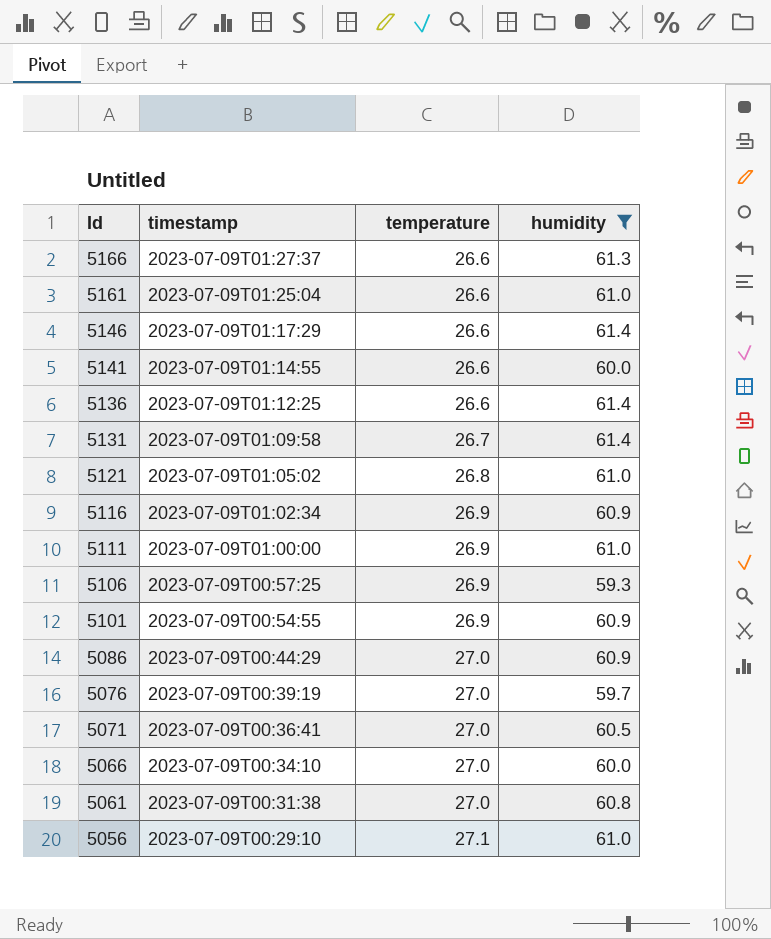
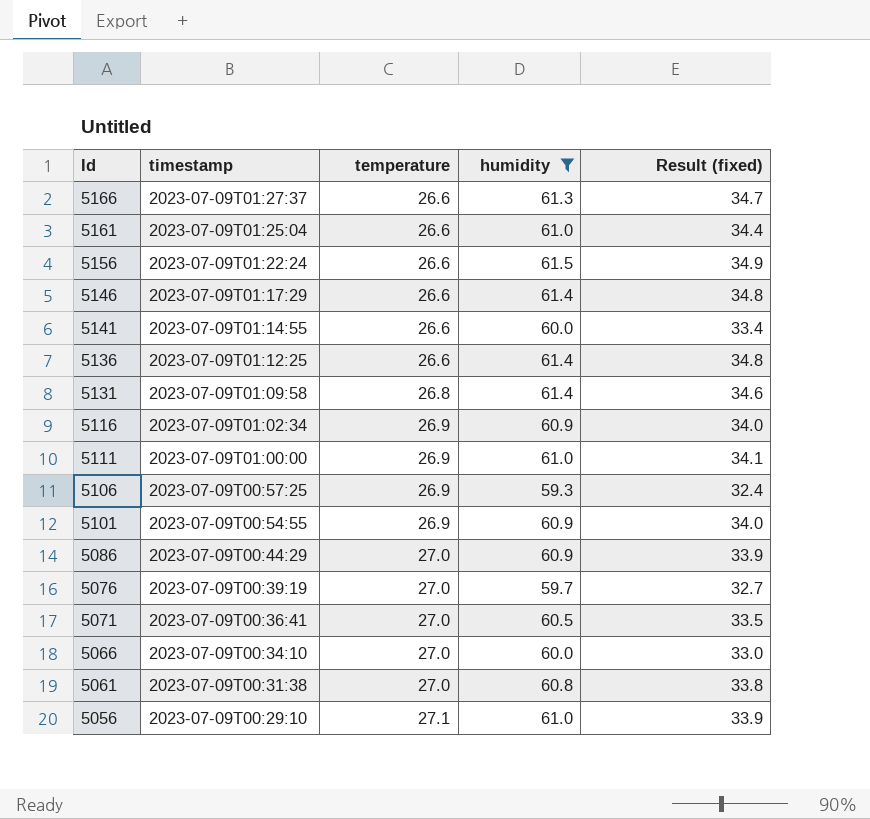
column Result (fixed) | formula: none -> [humidity] - [temperature]
row 5121: 2023-07-09T01:05:02 | 26.8 | 61.0 -> none
row 5156: none -> 2023-07-09T01:22:24 | 26.6 | 61.5 | 34.9
5131 | temperature: 26.7 -> 26.8

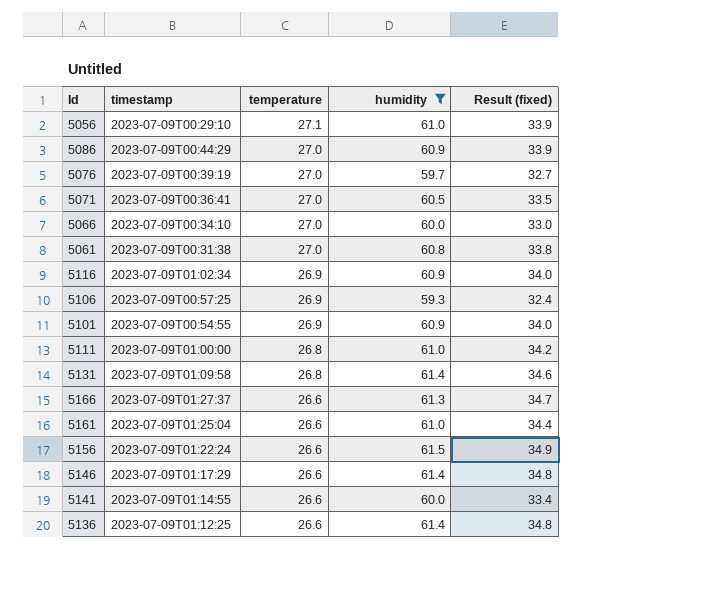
row order: Id descending -> temperature descending
5111 | temperature: 26.9 -> 26.8
5111 | Result (fixed): 34.1 -> 34.2

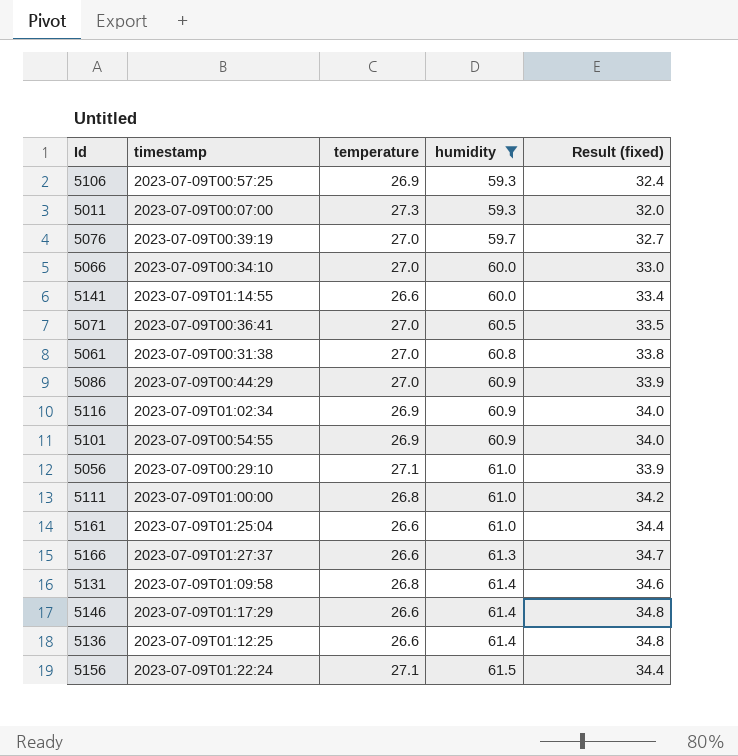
row order: temperature descending -> humidity ascending
row 5011: none -> 2023-07-09T00:07:00 | 27.3 | 59.3 | 32.0
5156 | temperature: 26.6 -> 27.1
5156 | Result (fixed): 34.9 -> 34.4

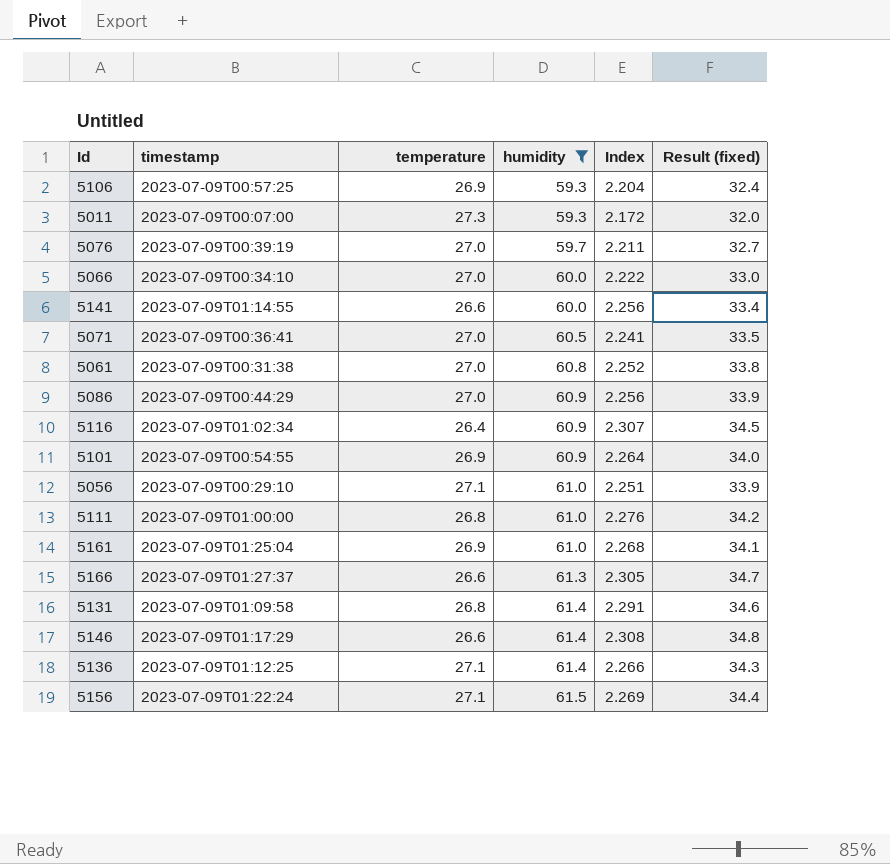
column Index | formula: none -> [humidity] / [temperature]
5116 | temperature: 26.9 -> 26.4
5116 | Result (fixed): 34.0 -> 34.5
5161 | temperature: 26.6 -> 26.9
5161 | Result (fixed): 34.4 -> 34.1
5136 | temperature: 26.6 -> 27.1
5136 | Result (fixed): 34.8 -> 34.3

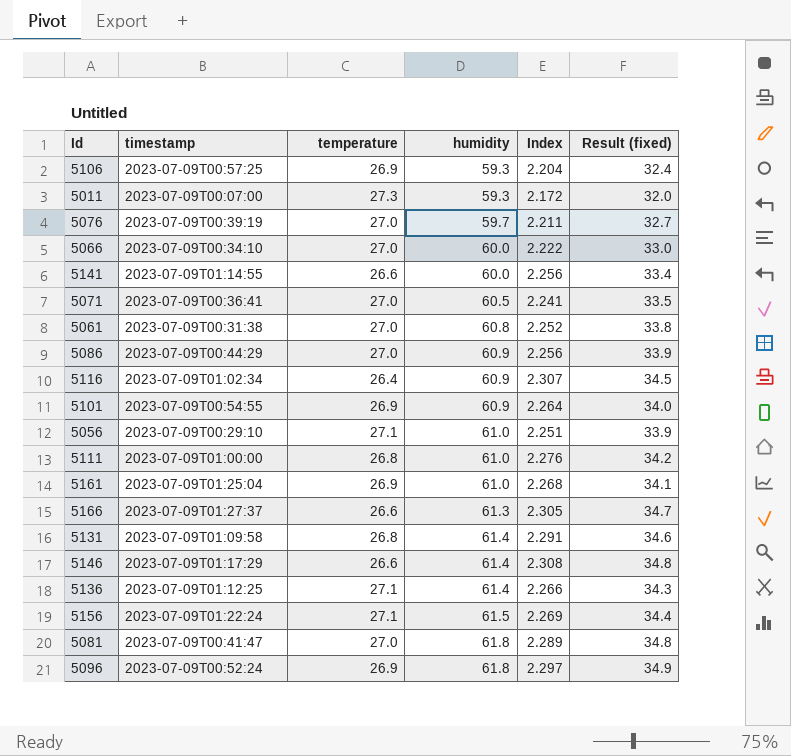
filter: humidity != 61.8 -> none

